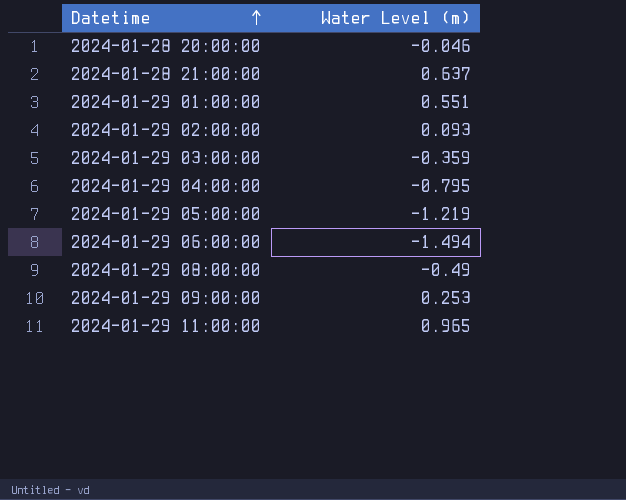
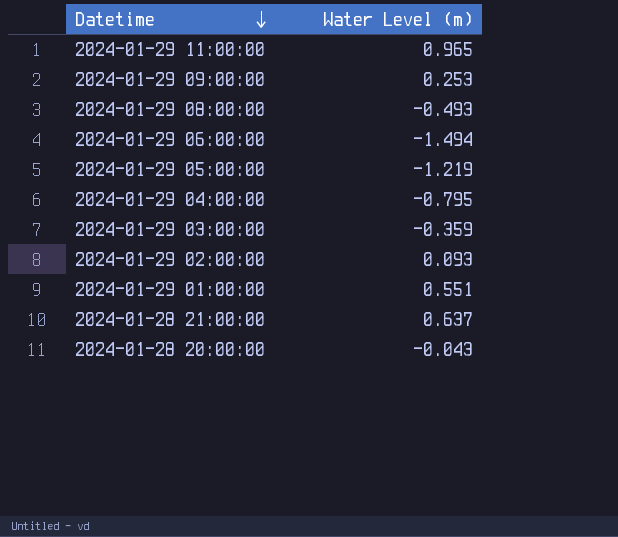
row order: Datetime ascending -> Datetime descending
2024-01-29 08:00:00 | Water Level (m): -0.49 -> -0.493
2024-01-28 20:00:00 | Water Level (m): -0.046 -> -0.043

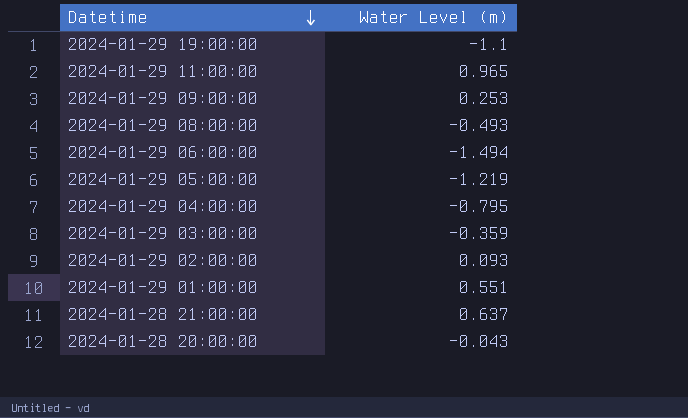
row 2024-01-29 19:00:00: none -> -1.1

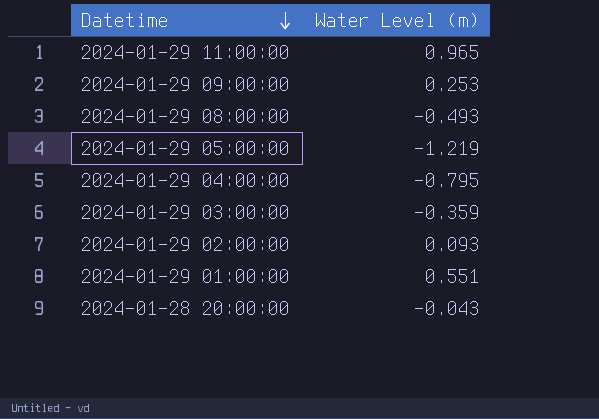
row 2024-01-29 19:00:00: -1.1 -> none
row 2024-01-29 06:00:00: -1.494 -> none
row 2024-01-28 21:00:00: 0.637 -> none

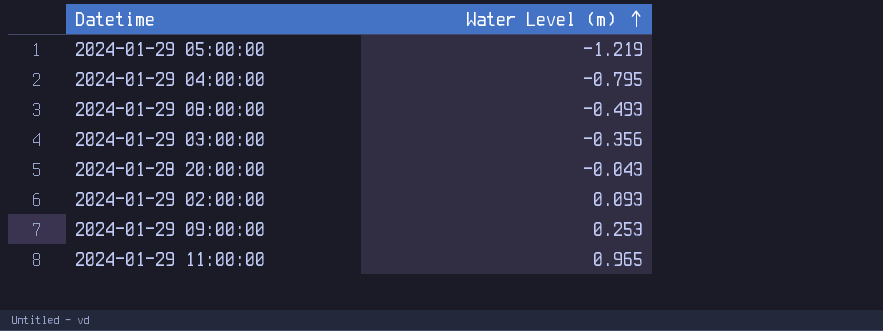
row order: Datetime descending -> Water Level (m) ascending
row 2024-01-29 01:00:00: 0.551 -> none
2024-01-29 03:00:00 | Water Level (m): -0.359 -> -0.356

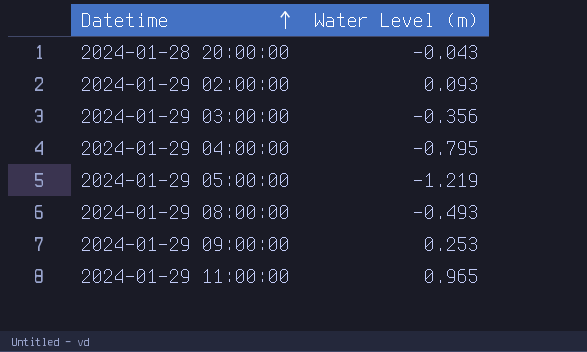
row order: Water Level (m) ascending -> Datetime ascending

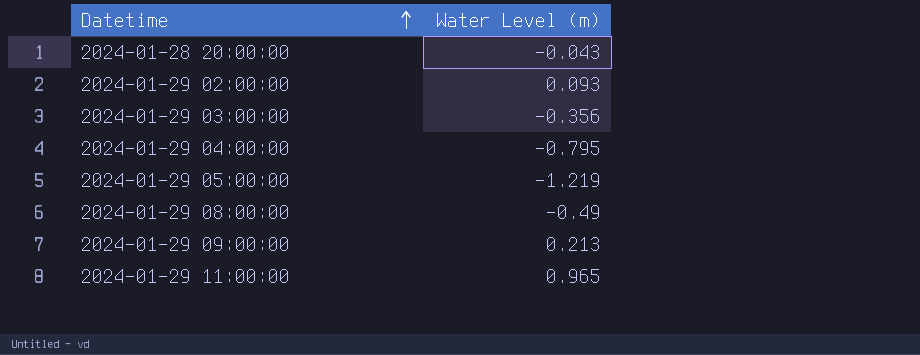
2024-01-29 08:00:00 | Water Level (m): -0.493 -> -0.49
2024-01-29 09:00:00 | Water Level (m): 0.253 -> 0.213

